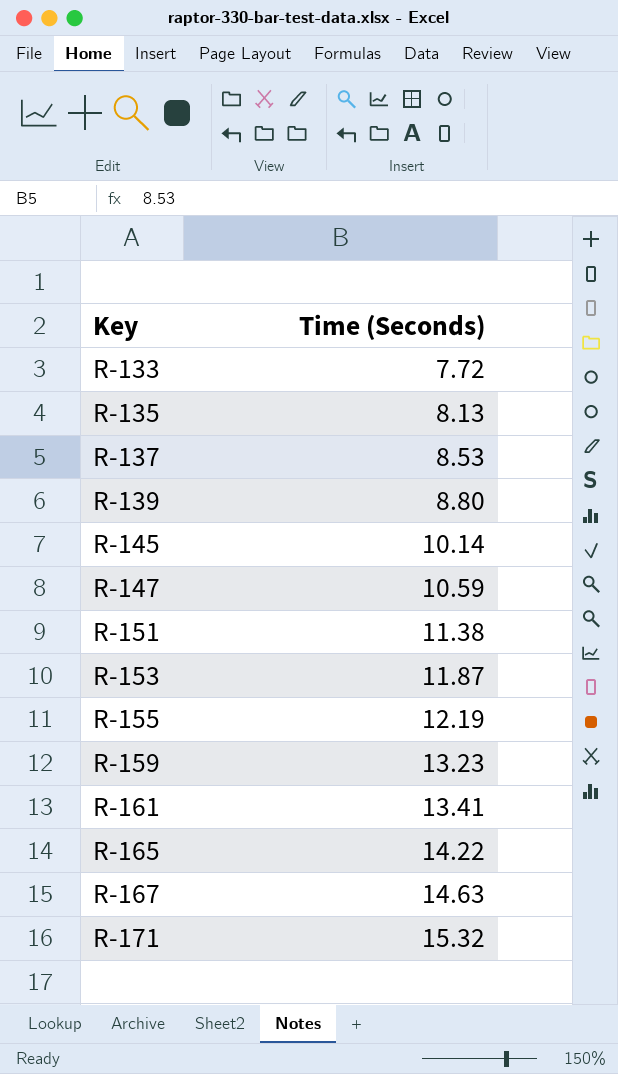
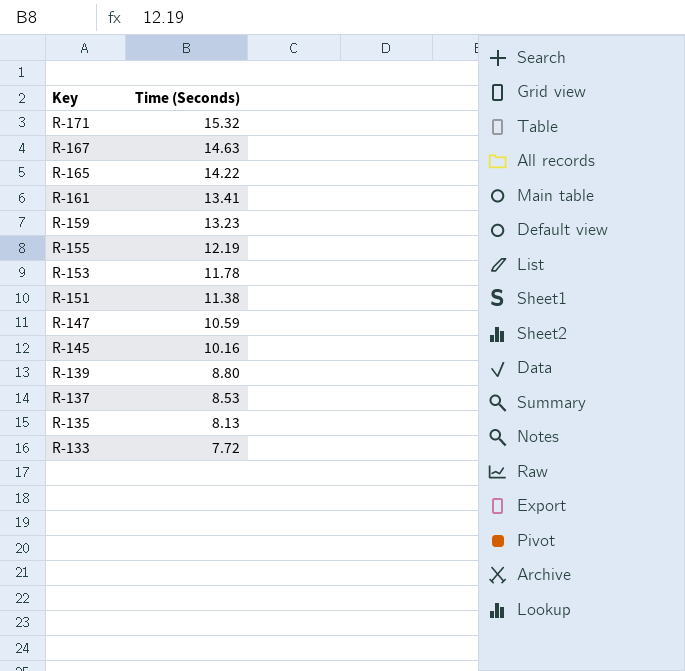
row order: Key ascending -> Key descending
R-153 | Time (Seconds): 11.87 -> 11.78
R-145 | Time (Seconds): 10.14 -> 10.16

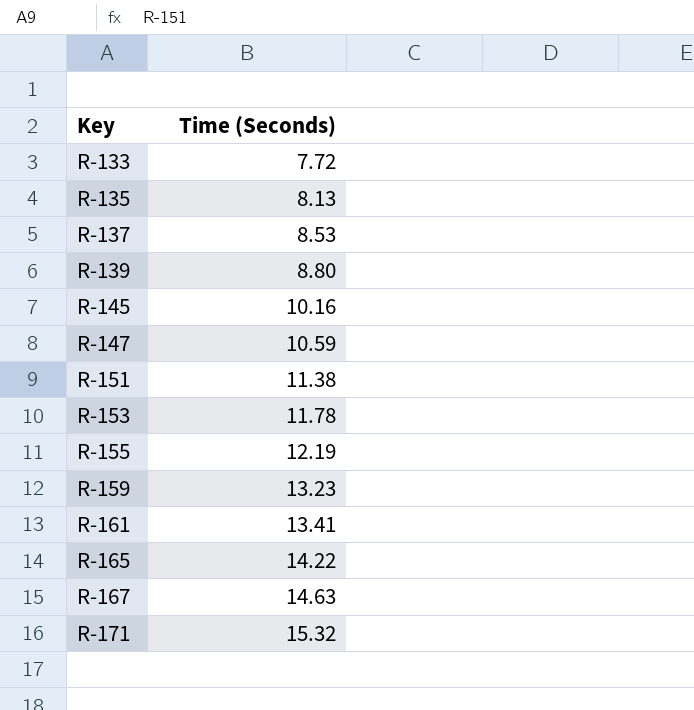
row order: Key descending -> Key ascending

